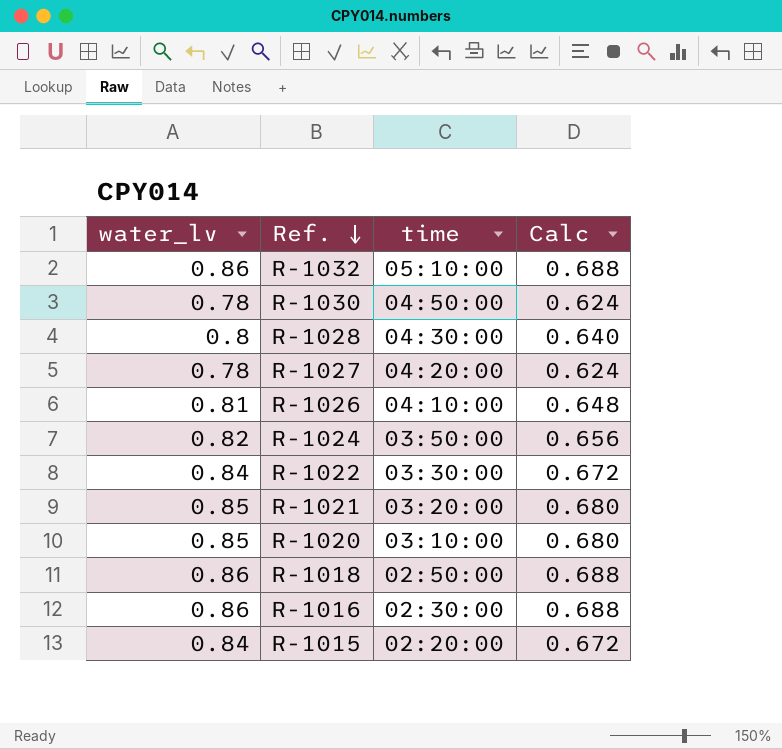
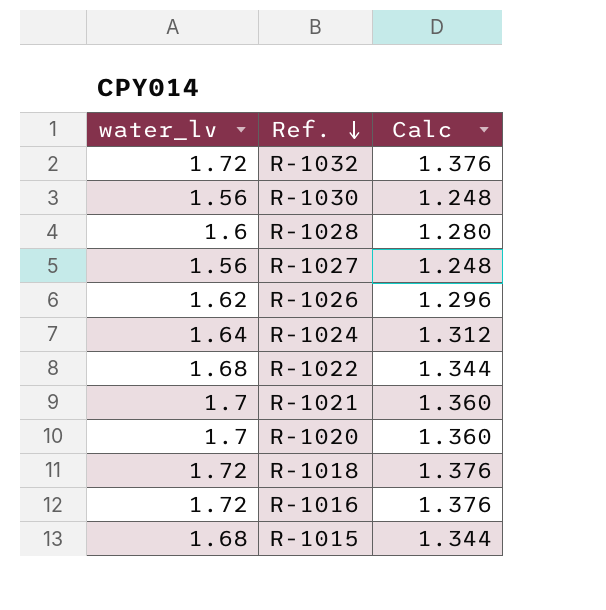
column time | position: 3 -> none
R-1032 | water_lv: 0.86 -> 1.72
R-1032 | Calc: 0.688 -> 1.376
R-1030 | water_lv: 0.78 -> 1.56
R-1030 | Calc: 0.624 -> 1.248
R-1028 | water_lv: 0.8 -> 1.6
R-1028 | Calc: 0.640 -> 1.280
R-1027 | water_lv: 0.78 -> 1.56
R-1027 | Calc: 0.624 -> 1.248
R-1026 | water_lv: 0.81 -> 1.62
R-1026 | Calc: 0.648 -> 1.296
R-1024 | water_lv: 0.82 -> 1.64
R-1024 | Calc: 0.656 -> 1.312
R-1022 | water_lv: 0.84 -> 1.68
R-1022 | Calc: 0.672 -> 1.344
R-1021 | water_lv: 0.85 -> 1.7
R-1021 | Calc: 0.680 -> 1.360
R-1020 | water_lv: 0.85 -> 1.7
R-1020 | Calc: 0.680 -> 1.360
R-1018 | water_lv: 0.86 -> 1.72
R-1018 | Calc: 0.688 -> 1.376
R-1016 | water_lv: 0.86 -> 1.72
R-1016 | Calc: 0.688 -> 1.376
R-1015 | water_lv: 0.84 -> 1.68
R-1015 | Calc: 0.672 -> 1.344

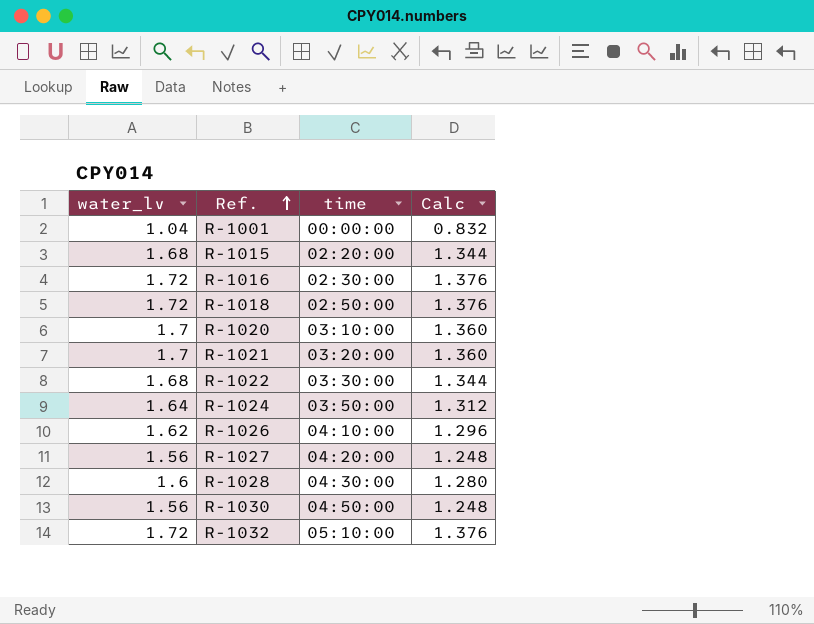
row order: Ref. descending -> Ref. ascending
column time | position: none -> 3
row R-1001: none -> 1.04 | 00:00:00 | 0.832

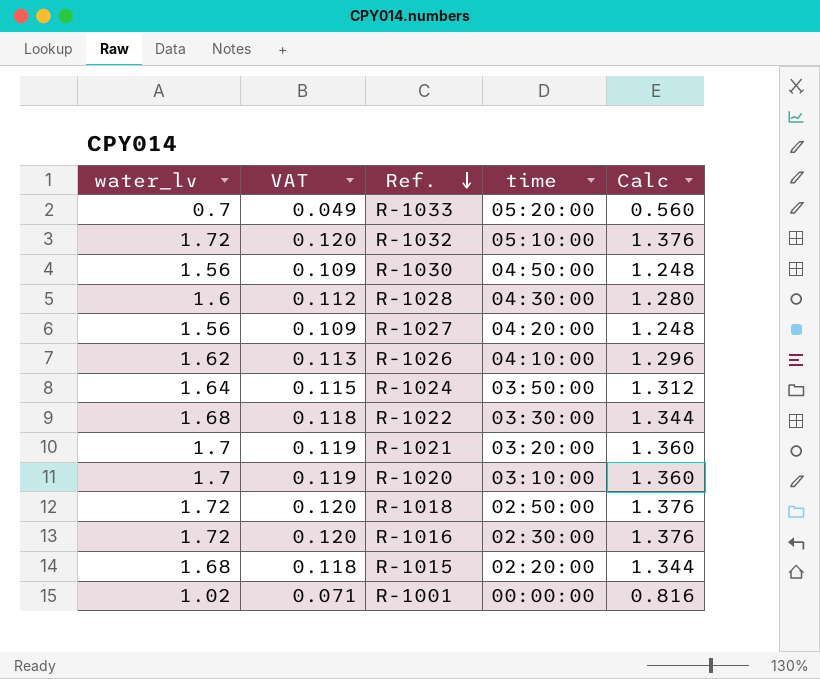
row order: Ref. ascending -> Ref. descending
column VAT | formula: none -> [water_lv] * 0.07
row R-1033: none -> 0.7 | 0.049 | 05:20:00 | 0.560
R-1001 | water_lv: 1.04 -> 1.02
R-1001 | Calc: 0.832 -> 0.816

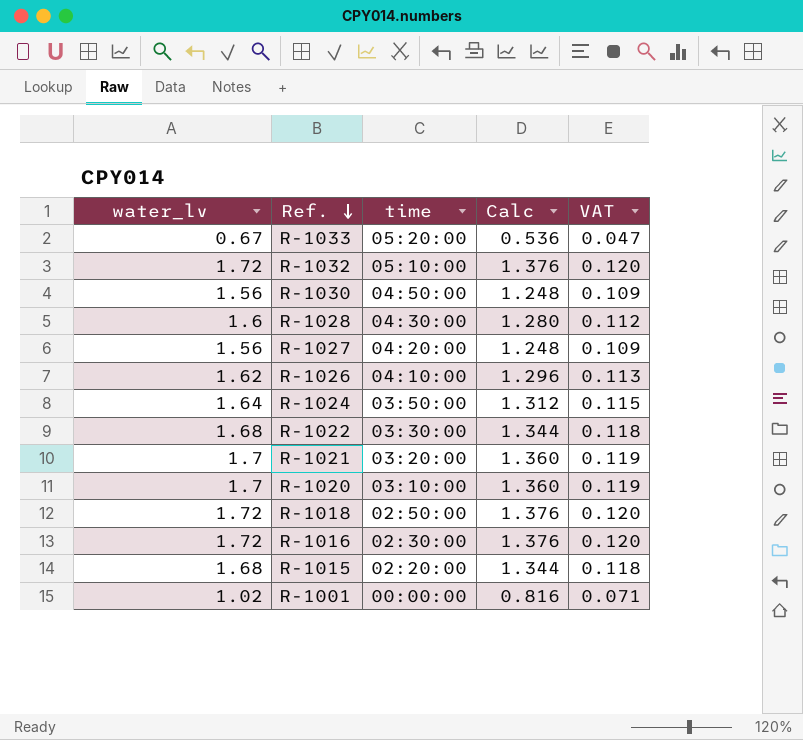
column VAT | position: 2 -> 5
R-1033 | water_lv: 0.7 -> 0.67
R-1033 | Calc: 0.560 -> 0.536
R-1033 | VAT: 0.049 -> 0.047

